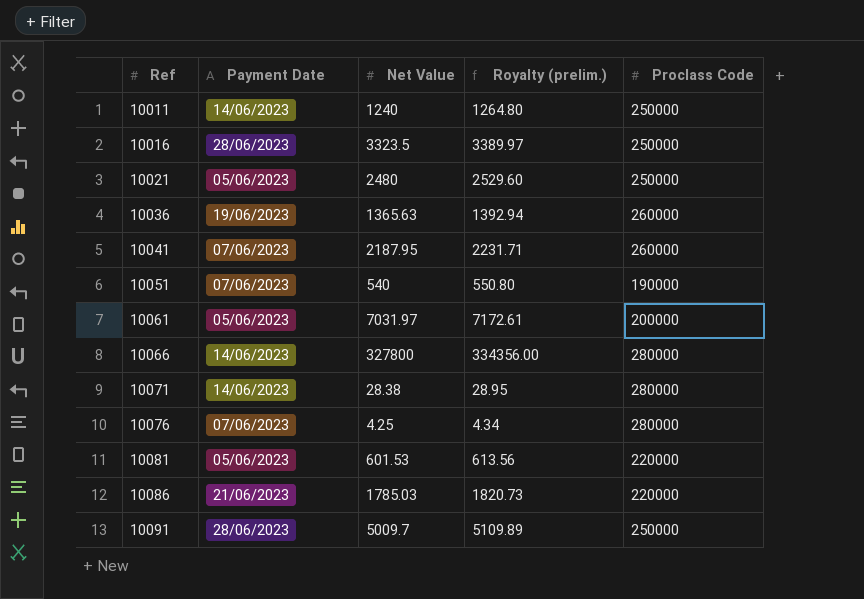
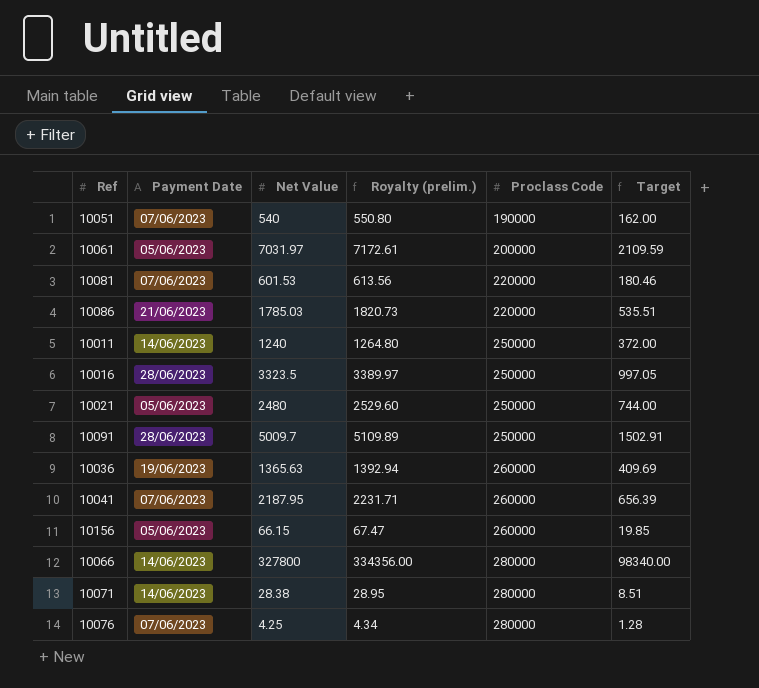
row order: Ref ascending -> Proclass Code ascending
column Target | formula: none -> [Net Value] * 0.3
10081 | Payment Date: 05/06/2023 -> 07/06/2023
row 10156: none -> 05/06/2023 | 66.15 | 67.47 | 260000 | 19.85

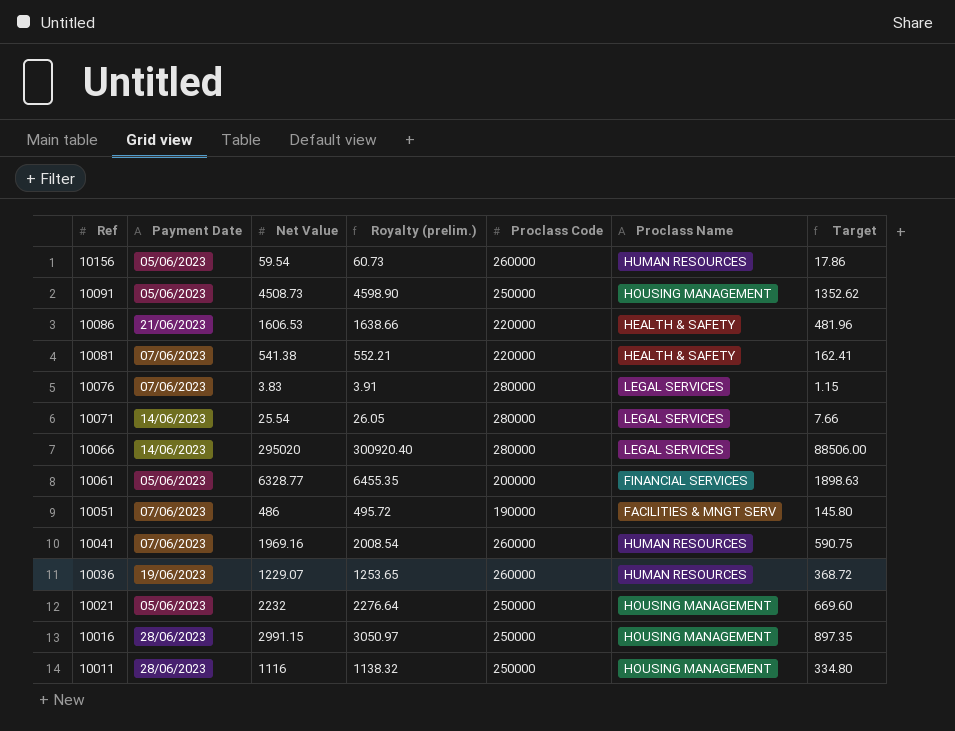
row order: Proclass Code ascending -> Ref descending
column Proclass Name | position: none -> 6
10156 | Net Value: 66.15 -> 59.54
10156 | Royalty (prelim.): 67.47 -> 60.73
10156 | Target: 19.85 -> 17.86
10091 | Payment Date: 28/06/2023 -> 05/06/2023
10091 | Net Value: 5009.7 -> 4508.73
10091 | Royalty (prelim.): 5109.89 -> 4598.90
10091 | Target: 1502.91 -> 1352.62
10086 | Net Value: 1785.03 -> 1606.53
10086 | Royalty (prelim.): 1820.73 -> 1638.66
10086 | Target: 535.51 -> 481.96
10081 | Net Value: 601.53 -> 541.38
10081 | Royalty (prelim.): 613.56 -> 552.21
10081 | Target: 180.46 -> 162.41
10076 | Net Value: 4.25 -> 3.83
10076 | Royalty (prelim.): 4.34 -> 3.91
10076 | Target: 1.28 -> 1.15
10071 | Net Value: 28.38 -> 25.54
10071 | Royalty (prelim.): 28.95 -> 26.05
10071 | Target: 8.51 -> 7.66
10066 | Net Value: 327800 -> 295020
10066 | Royalty (prelim.): 334356.00 -> 300920.40
10066 | Target: 98340.00 -> 88506.00
10061 | Net Value: 7031.97 -> 6328.77
10061 | Royalty (prelim.): 7172.61 -> 6455.35
10061 | Target: 2109.59 -> 1898.63
10051 | Net Value: 540 -> 486
10051 | Royalty (prelim.): 550.80 -> 495.72
10051 | Target: 162.00 -> 145.80
10041 | Net Value: 2187.95 -> 1969.16
10041 | Royalty (prelim.): 2231.71 -> 2008.54
10041 | Target: 656.39 -> 590.75
10036 | Net Value: 1365.63 -> 1229.07
10036 | Royalty (prelim.): 1392.94 -> 1253.65
10036 | Target: 409.69 -> 368.72
10021 | Net Value: 2480 -> 2232
10021 | Royalty (prelim.): 2529.60 -> 2276.64
10021 | Target: 744.00 -> 669.60
10016 | Net Value: 3323.5 -> 2991.15
10016 | Royalty (prelim.): 3389.97 -> 3050.97
10016 | Target: 997.05 -> 897.35
10011 | Payment Date: 14/06/2023 -> 28/06/2023
10011 | Net Value: 1240 -> 1116
10011 | Royalty (prelim.): 1264.80 -> 1138.32
10011 | Target: 372.00 -> 334.80

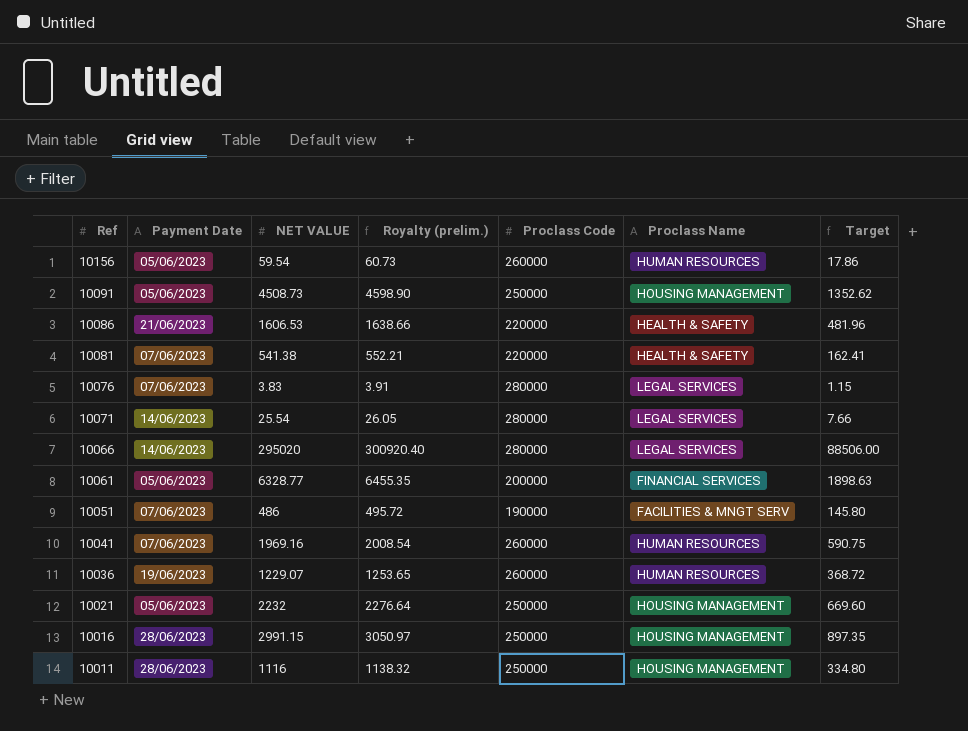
column name: Net Value -> NET VALUE

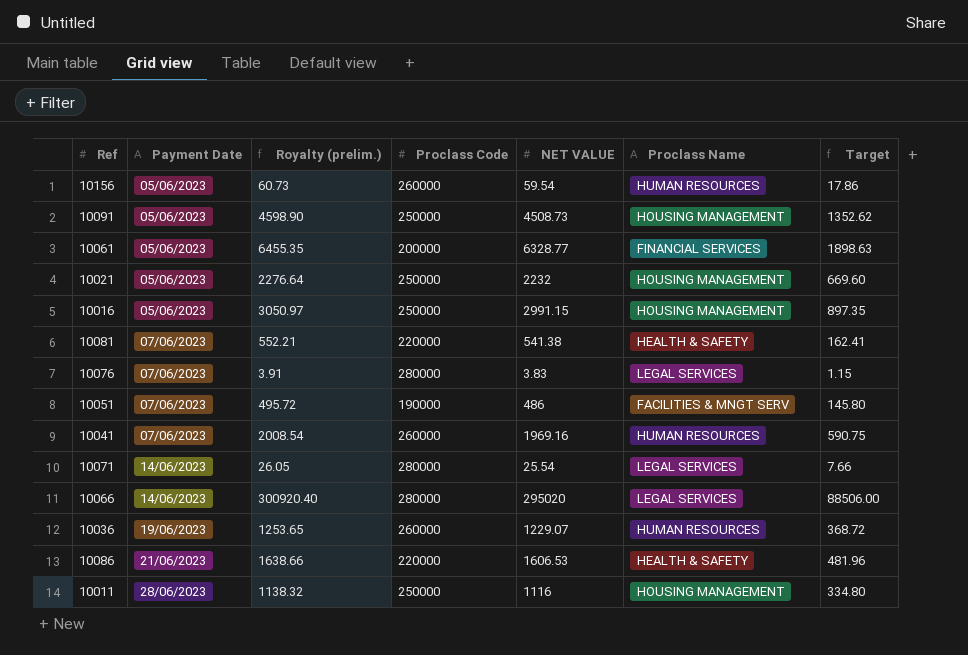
row order: Ref descending -> Payment Date ascending
column NET VALUE | position: 3 -> 5
10016 | Payment Date: 28/06/2023 -> 05/06/2023

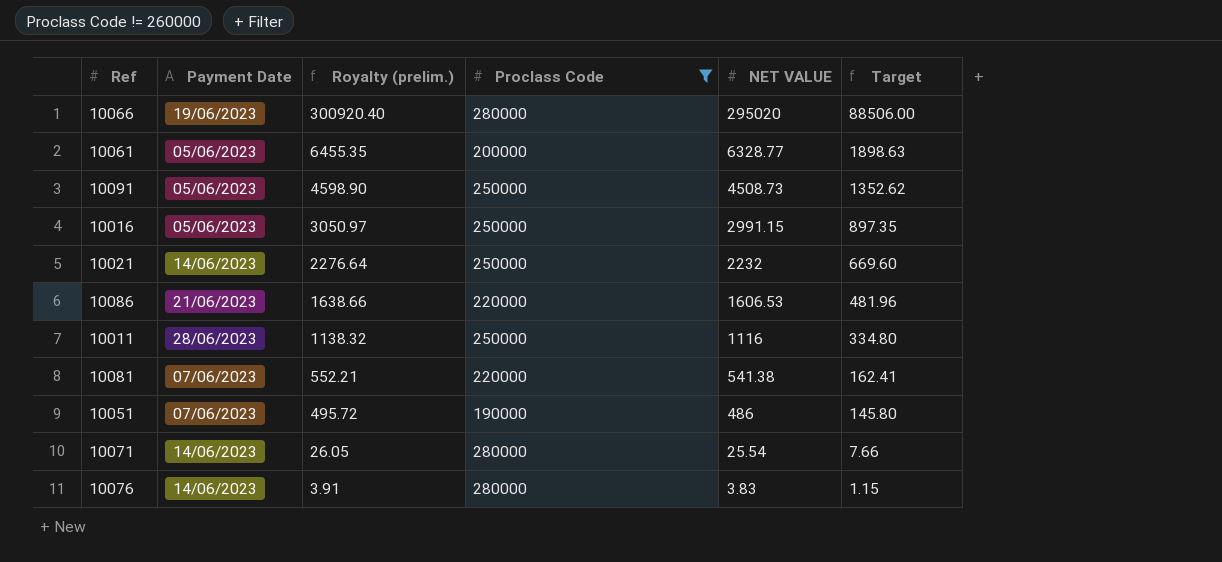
filter: none -> Proclass Code != 260000
row order: Payment Date ascending -> Royalty (prelim.) descending
column Proclass Name | position: 6 -> none
10066 | Payment Date: 14/06/2023 -> 19/06/2023
10021 | Payment Date: 05/06/2023 -> 14/06/2023
10076 | Payment Date: 07/06/2023 -> 14/06/2023

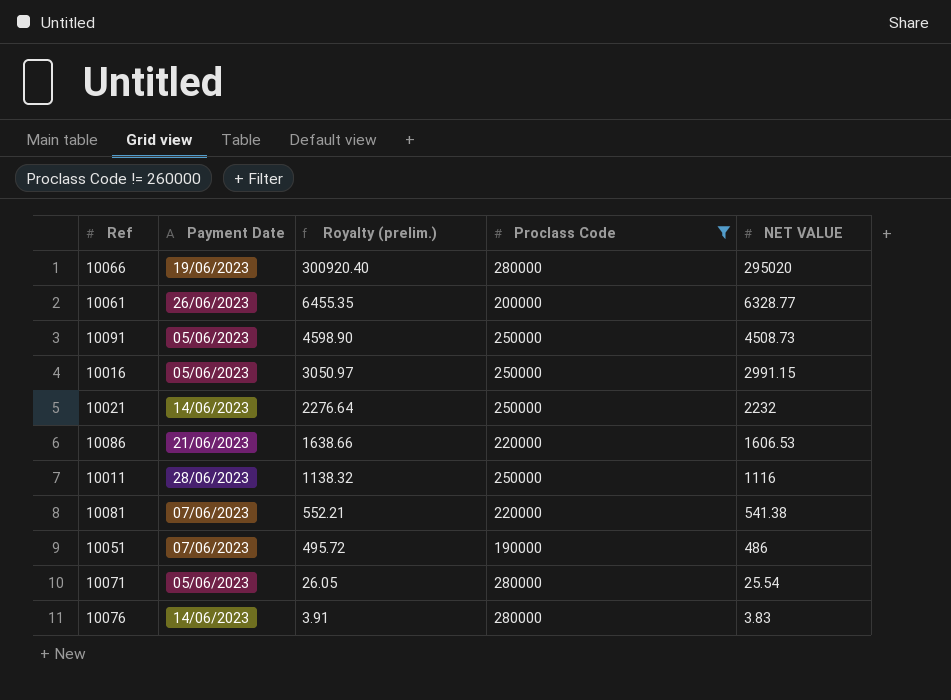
column Target | formula: [NET VALUE] * 0.3 -> none
10061 | Payment Date: 05/06/2023 -> 26/06/2023
10071 | Payment Date: 14/06/2023 -> 05/06/2023

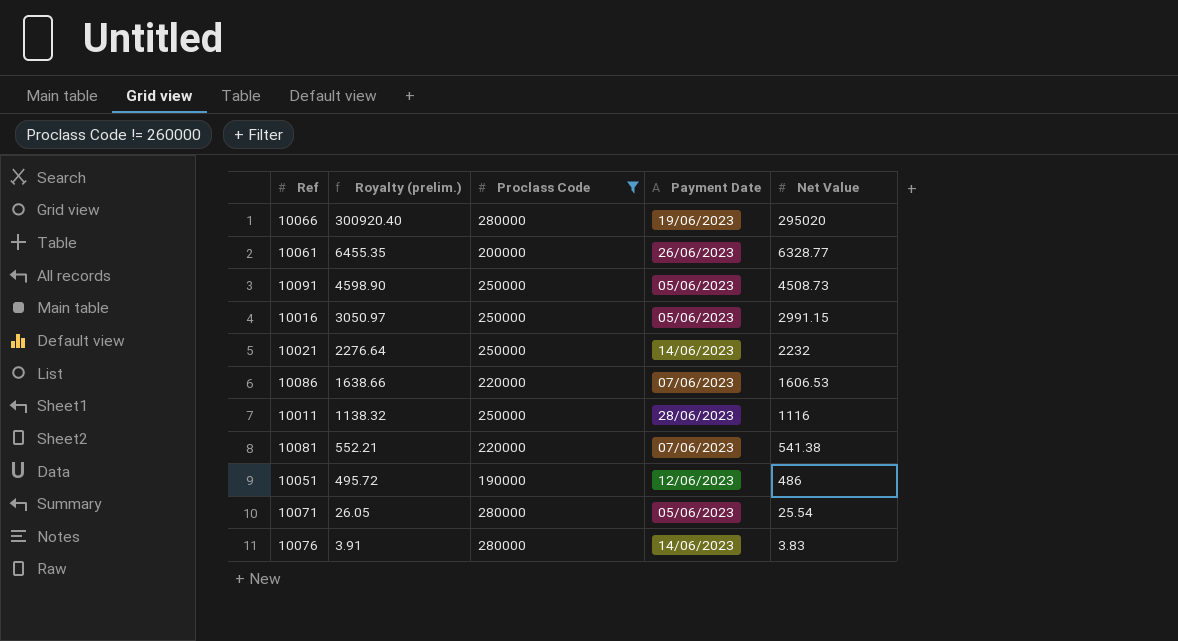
column Payment Date | position: 2 -> 4
column name: NET VALUE -> Net Value
10086 | Payment Date: 21/06/2023 -> 07/06/2023
10051 | Payment Date: 07/06/2023 -> 12/06/2023

